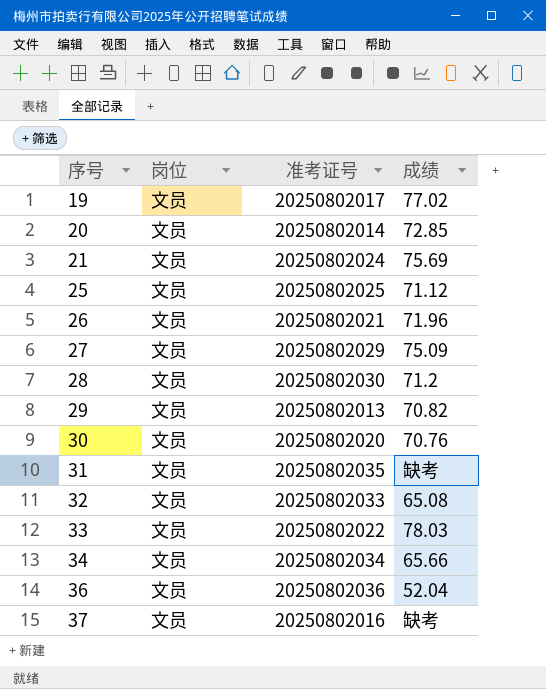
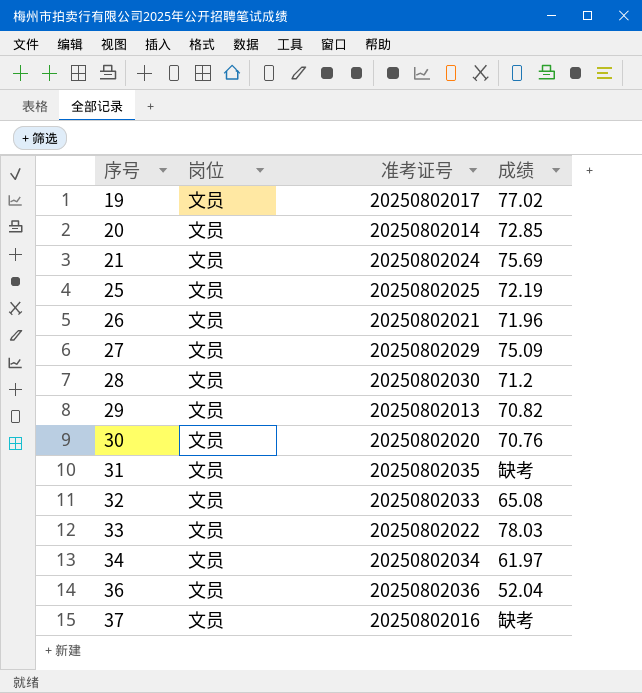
25 | 成绩: 71.12 -> 72.19
34 | 成绩: 65.66 -> 61.97

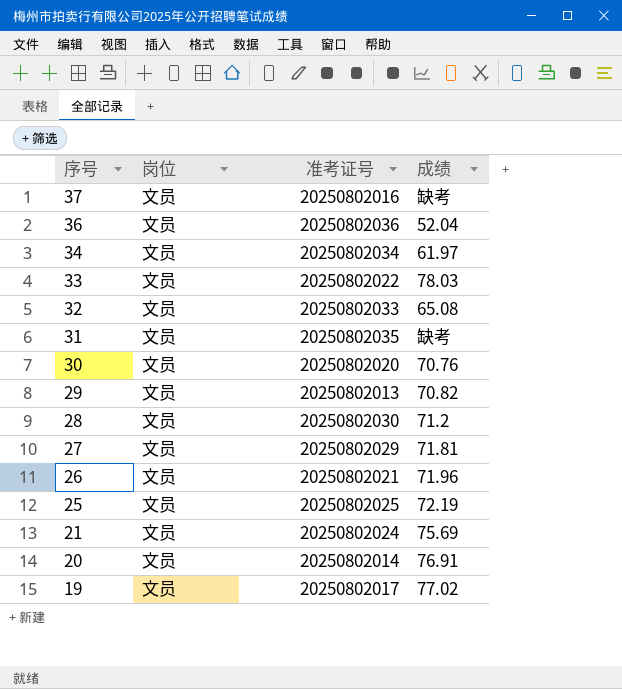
row order: 序号 ascending -> 序号 descending
27 | 成绩: 75.09 -> 71.81
20 | 成绩: 72.85 -> 76.91

